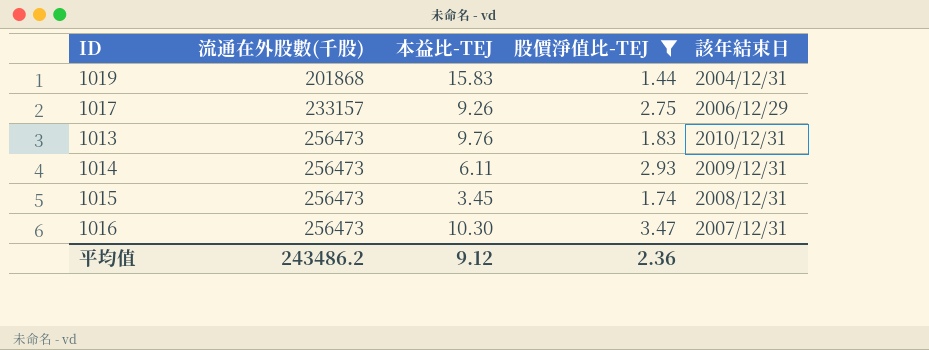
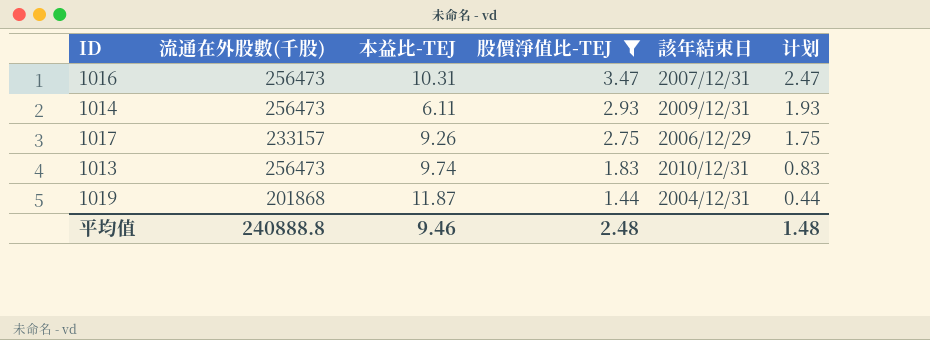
row order: 流通在外股數(千股) ascending -> 股價淨值比-TEJ descending
column 计划 | formula: none -> [股價淨值比-TEJ] - 1
row 1015: 256473 | 3.45 | 1.74 | 2008/12/31 -> none
1016 | 本益比-TEJ: 10.30 -> 10.31
1013 | 本益比-TEJ: 9.76 -> 9.74
1019 | 本益比-TEJ: 15.83 -> 11.87
平均值 | 流通在外股數(千股): 243486.2 -> 240888.8
平均值 | 本益比-TEJ: 9.12 -> 9.46
平均值 | 股價淨值比-TEJ: 2.36 -> 2.48

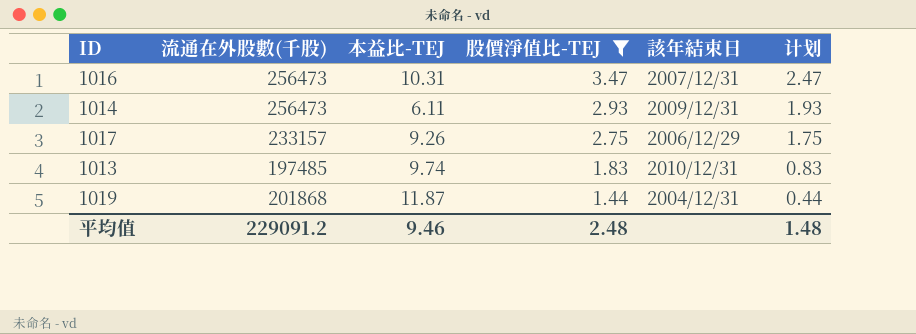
1013 | 流通在外股數(千股): 256473 -> 197485
平均值 | 流通在外股數(千股): 240888.8 -> 229091.2

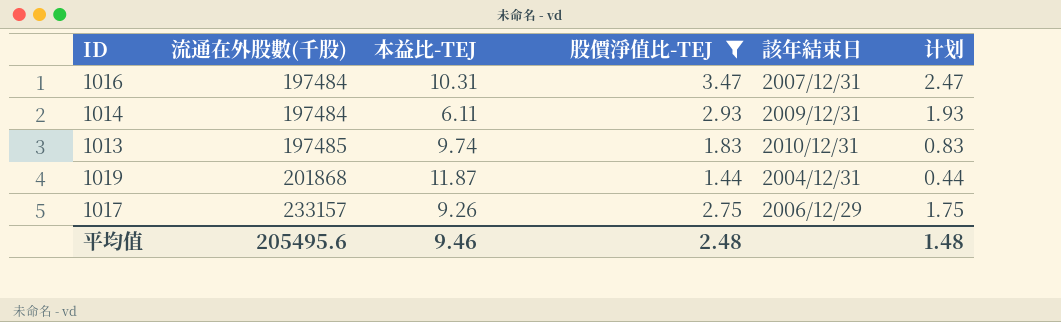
row order: 股價淨值比-TEJ descending -> 流通在外股數(千股) ascending
1016 | 流通在外股數(千股): 256473 -> 197484
1014 | 流通在外股數(千股): 256473 -> 197484
平均值 | 流通在外股數(千股): 229091.2 -> 205495.6

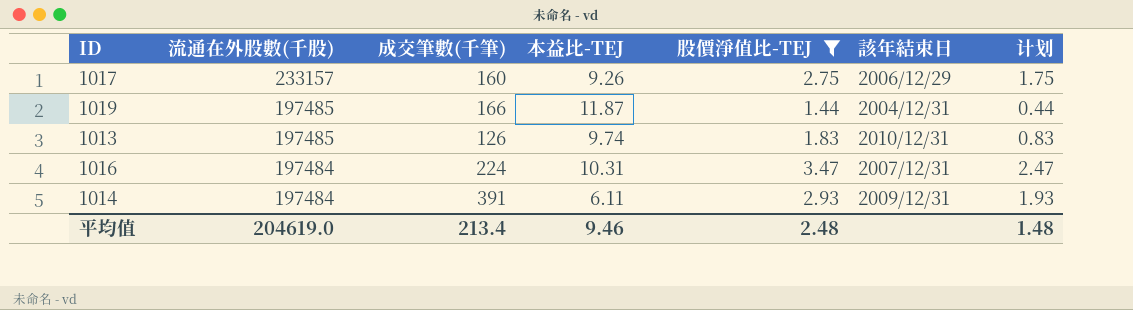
row order: 流通在外股數(千股) ascending -> 流通在外股數(千股) descending
column 成交筆數(千筆) | position: none -> 3
1019 | 流通在外股數(千股): 201868 -> 197485
平均值 | 流通在外股數(千股): 205495.6 -> 204619.0

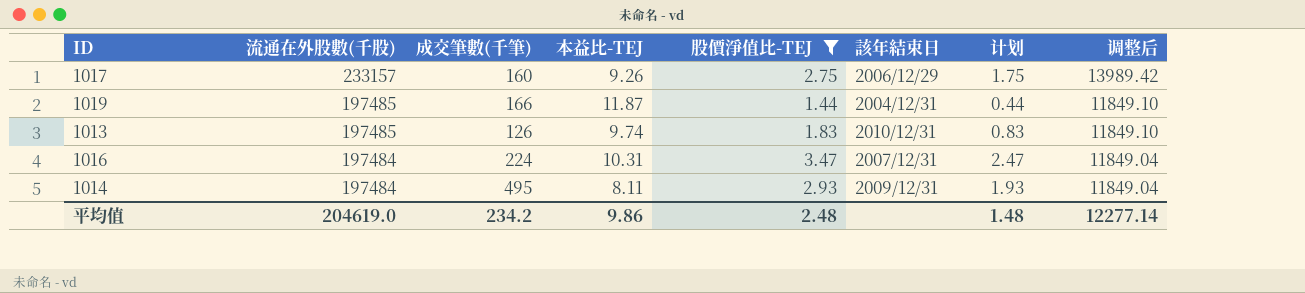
column 调整后 | formula: none -> [流通在外股數(千股)] * 0.06
1014 | 成交筆數(千筆): 391 -> 495
1014 | 本益比-TEJ: 6.11 -> 8.11
平均值 | 成交筆數(千筆): 213.4 -> 234.2
平均值 | 本益比-TEJ: 9.46 -> 9.86

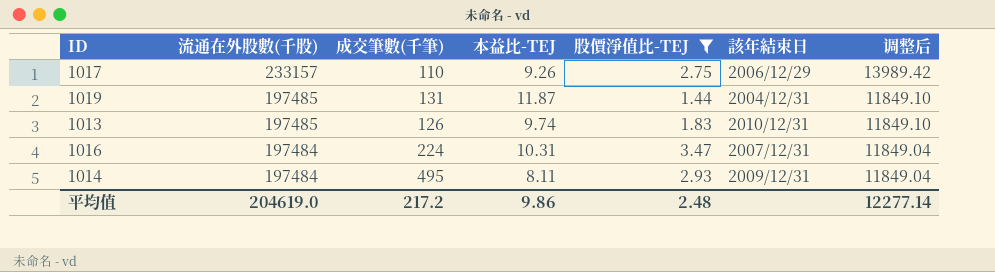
column 计划 | formula: [股價淨值比-TEJ] - 1 -> none
1017 | 成交筆數(千筆): 160 -> 110
1019 | 成交筆數(千筆): 166 -> 131
平均值 | 成交筆數(千筆): 234.2 -> 217.2

